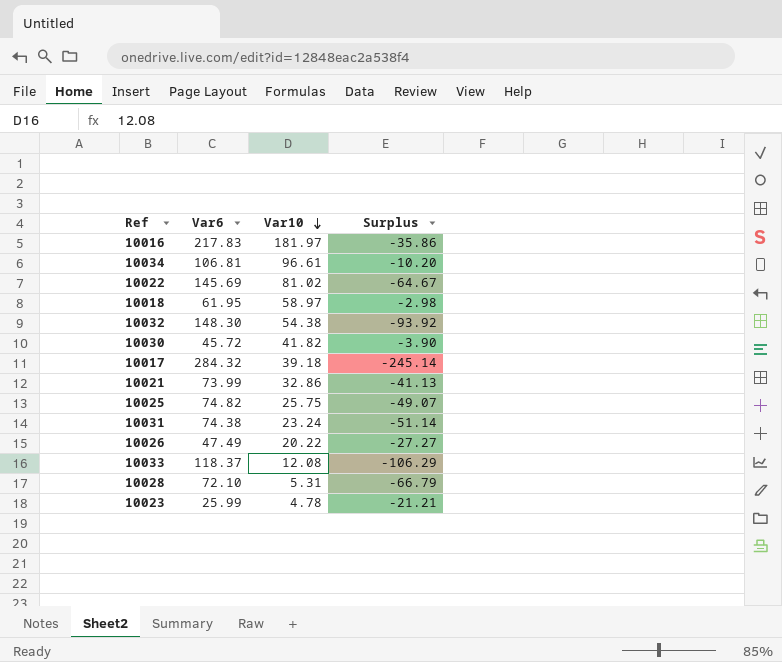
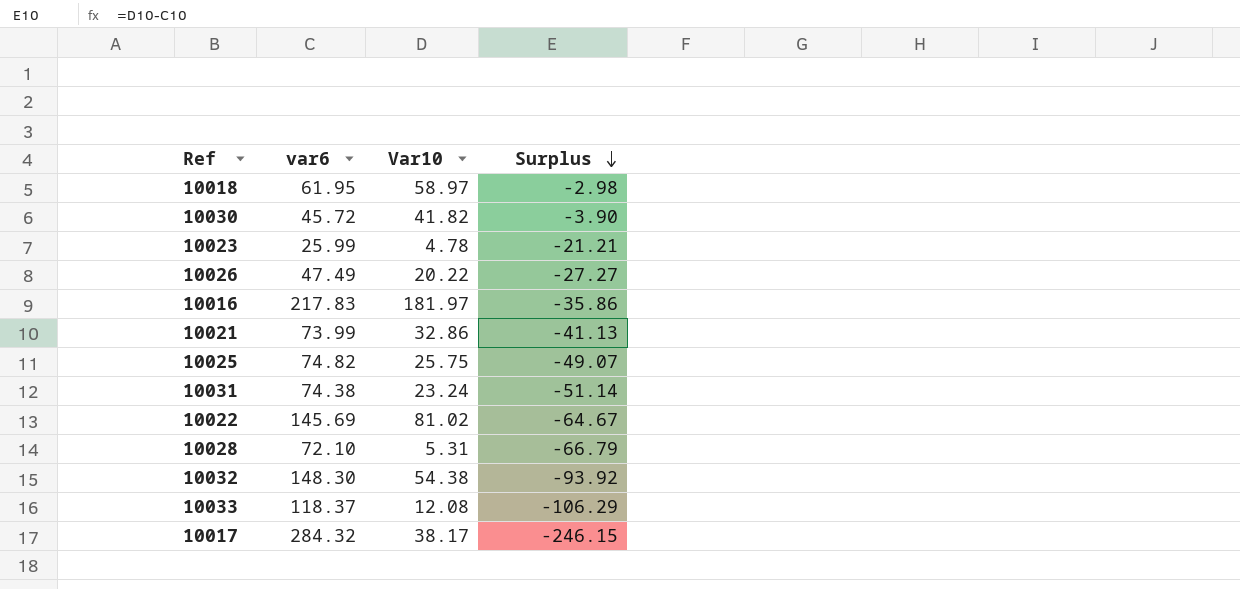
row order: Var10 descending -> Surplus descending
column name: Var6 -> var6
row 10034: 106.81 | 96.61 | -10.20 -> none
10017 | Var10: 39.18 -> 38.17
10017 | Surplus: -245.14 -> -246.15

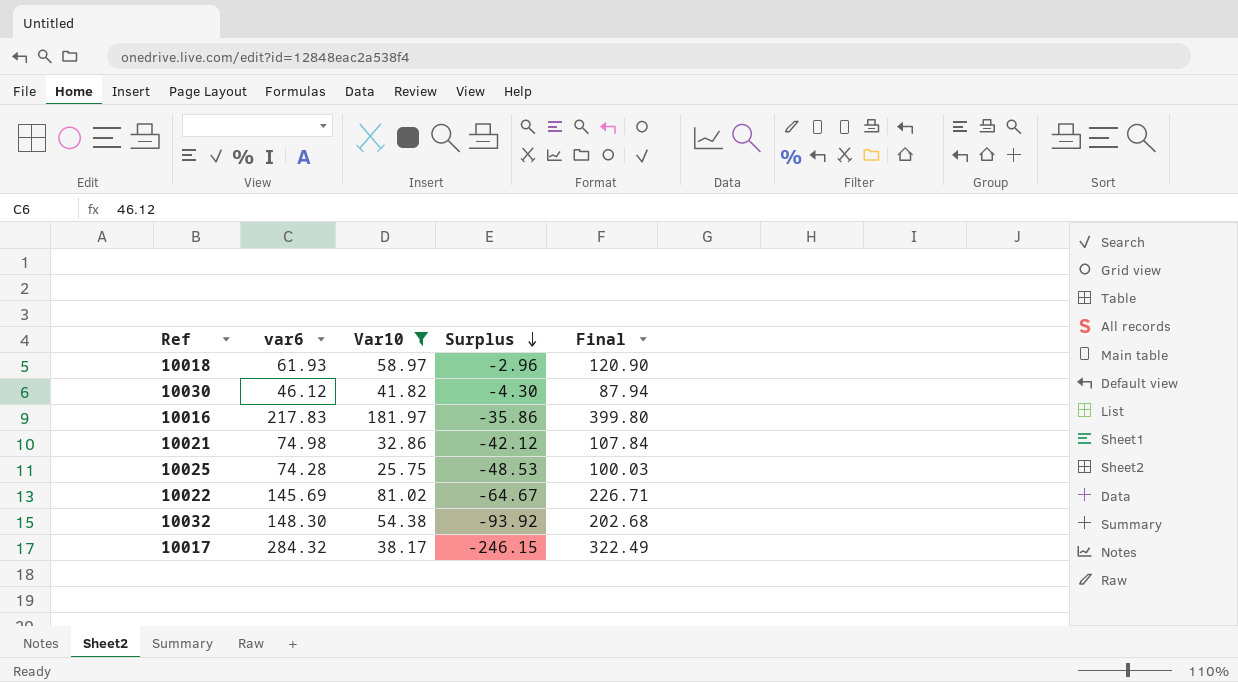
filter: none -> Var10 >= 25.75
column Final | formula: none -> [var6] + [Var10]
10018 | var6: 61.95 -> 61.93
10018 | Surplus: -2.98 -> -2.96
10030 | var6: 45.72 -> 46.12
10030 | Surplus: -3.90 -> -4.30
10021 | var6: 73.99 -> 74.98
10021 | Surplus: -41.13 -> -42.12
10025 | var6: 74.82 -> 74.28
10025 | Surplus: -49.07 -> -48.53

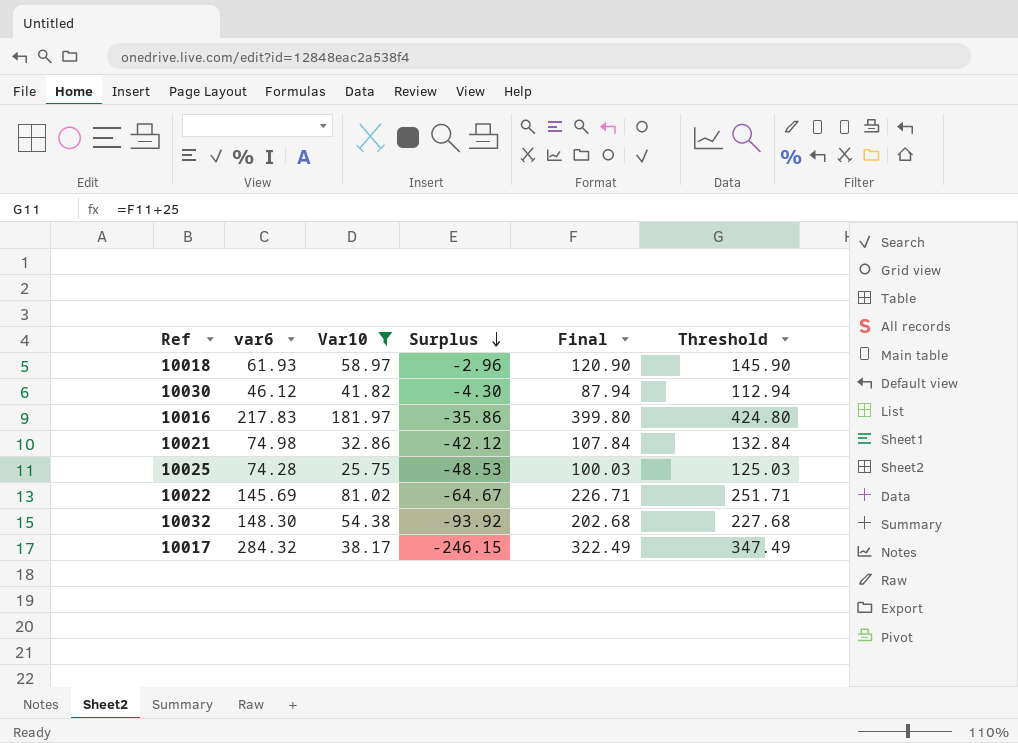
column Threshold | formula: none -> [Final] + 25

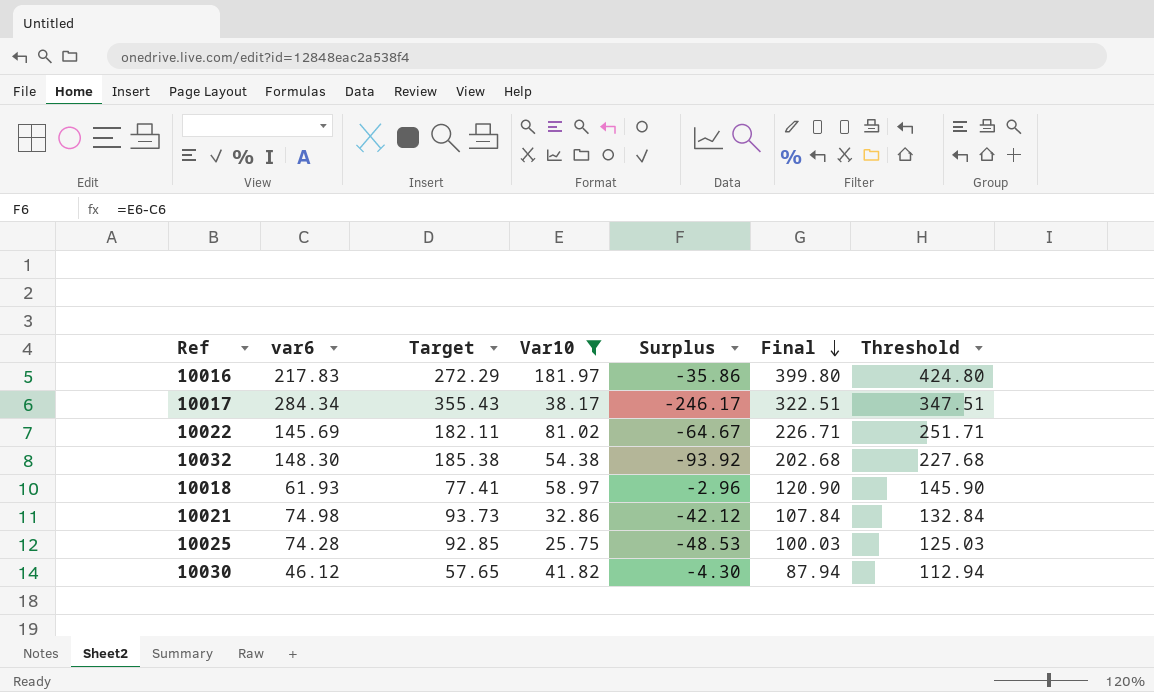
row order: Surplus descending -> Final descending
column Target | formula: none -> [var6] * 1.25
10017 | var6: 284.32 -> 284.34
10017 | Surplus: -246.15 -> -246.17
10017 | Final: 322.49 -> 322.51
10017 | Threshold: 347.49 -> 347.51

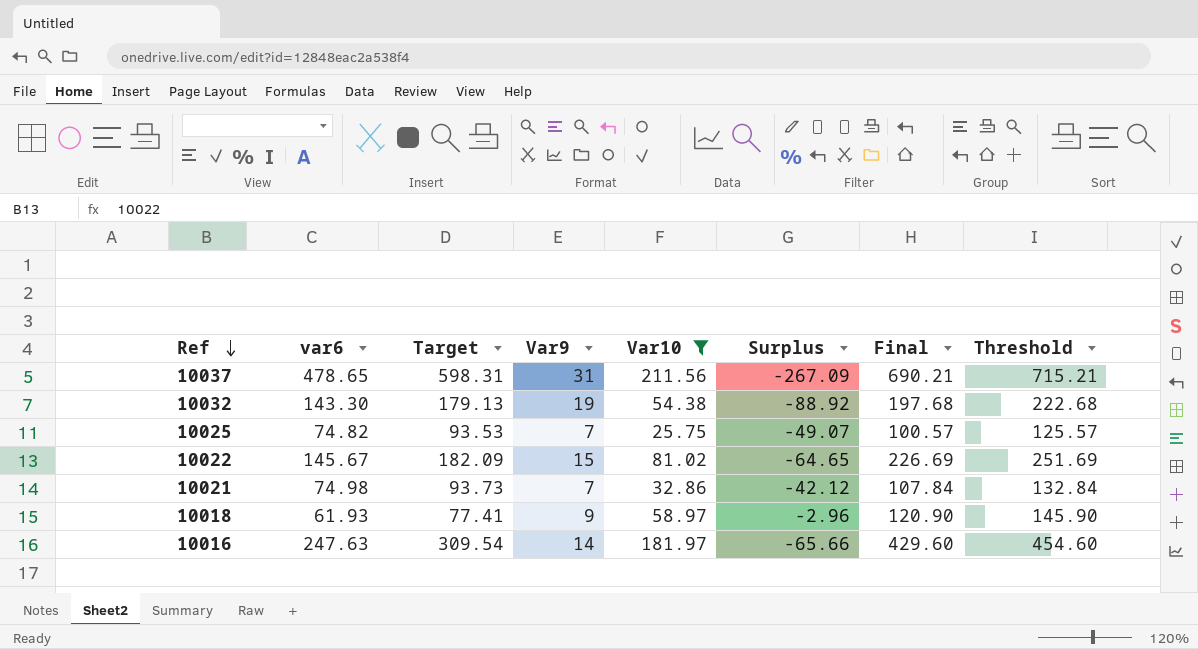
row order: Final descending -> Ref descending
column Var9 | position: none -> 4
row 10017: 284.34 | 355.43 | 38.17 | -246.17 | 322.51 | 347.51 -> none
row 10030: 46.12 | 57.65 | 41.82 | -4.30 | 87.94 | 112.94 -> none
row 10037: none -> 478.65 | 598.31 | 31 | 211.56 | -267.09 | 690.21 | 715.21
10032 | var6: 148.30 -> 143.30
10032 | Target: 185.38 -> 179.13
10032 | Surplus: -93.92 -> -88.92
10032 | Final: 202.68 -> 197.68
10032 | Threshold: 227.68 -> 222.68
10025 | var6: 74.28 -> 74.82
10025 | Target: 92.85 -> 93.53
10025 | Surplus: -48.53 -> -49.07
10025 | Final: 100.03 -> 100.57
10025 | Threshold: 125.03 -> 125.57
10022 | var6: 145.69 -> 145.67
10022 | Target: 182.11 -> 182.09
10022 | Surplus: -64.67 -> -64.65
10022 | Final: 226.71 -> 226.69
10022 | Threshold: 251.71 -> 251.69
10016 | var6: 217.83 -> 247.63
10016 | Target: 272.29 -> 309.54
10016 | Surplus: -35.86 -> -65.66
10016 | Final: 399.80 -> 429.60
10016 | Threshold: 424.80 -> 454.60

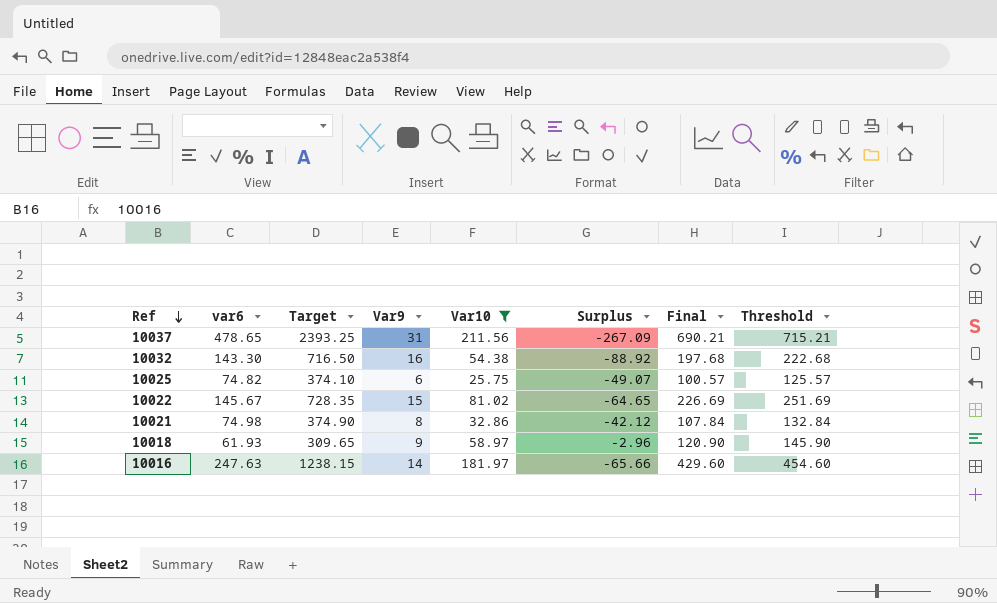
column Target | formula: [var6] * 1.25 -> [var6] * 5
10032 | Var9: 19 -> 16
10025 | Var9: 7 -> 6
10021 | Var9: 7 -> 8

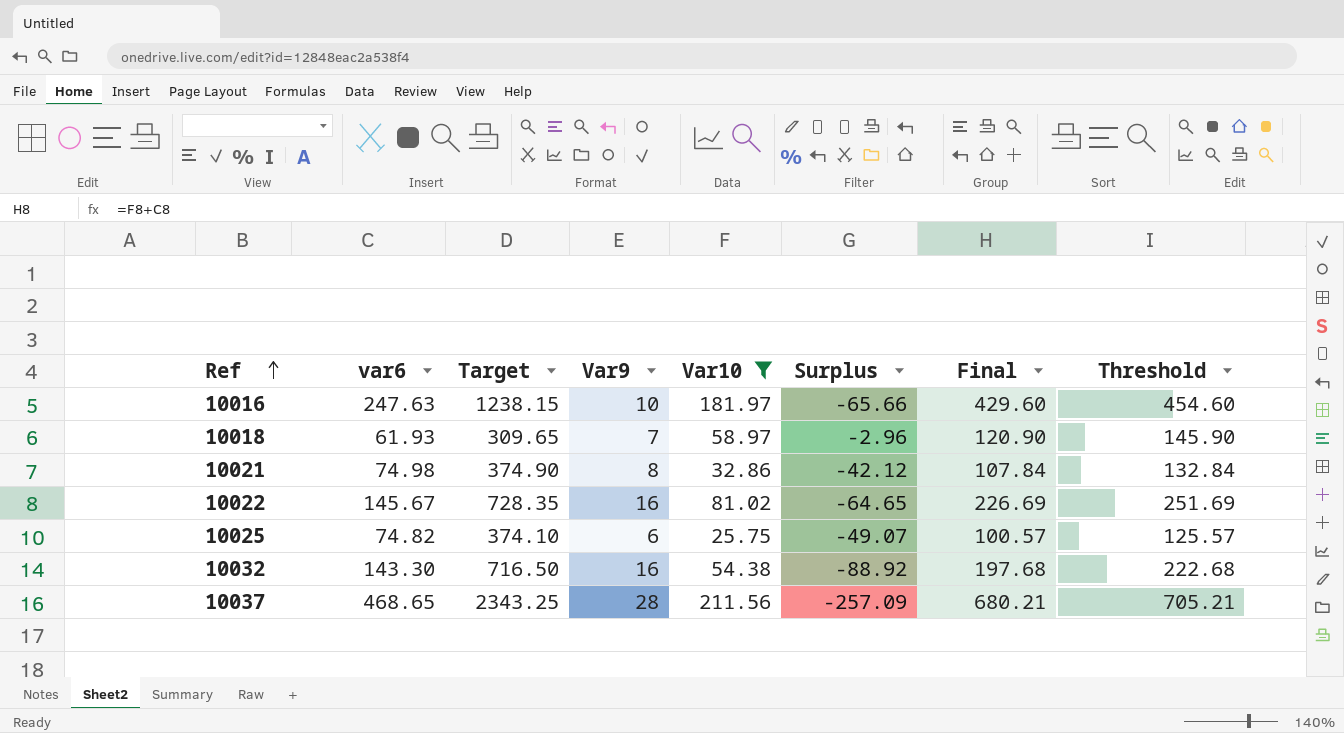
row order: Ref descending -> Ref ascending
10016 | Var9: 14 -> 10
10018 | Var9: 9 -> 7
10022 | Var9: 15 -> 16
10037 | var6: 478.65 -> 468.65
10037 | Target: 2393.25 -> 2343.25
10037 | Var9: 31 -> 28
10037 | Surplus: -267.09 -> -257.09
10037 | Final: 690.21 -> 680.21
10037 | Threshold: 715.21 -> 705.21

